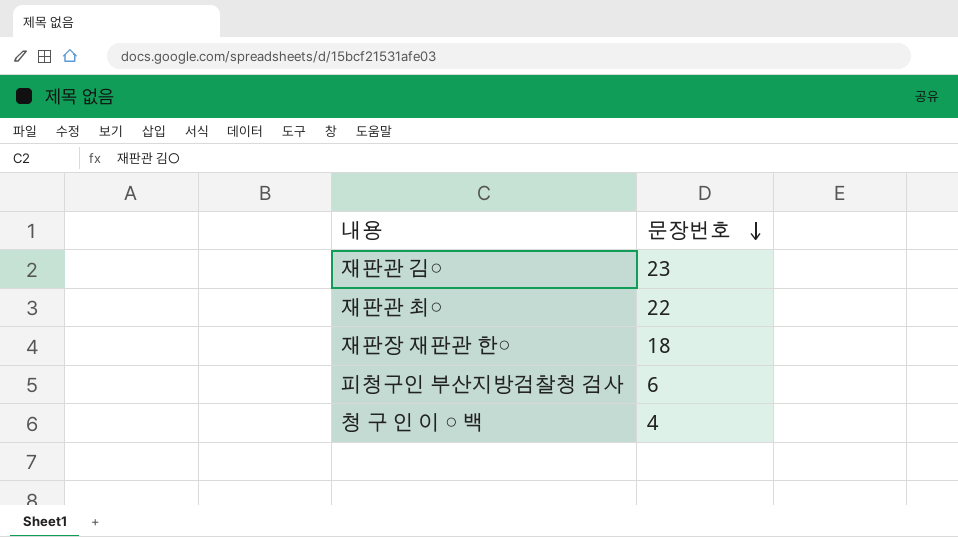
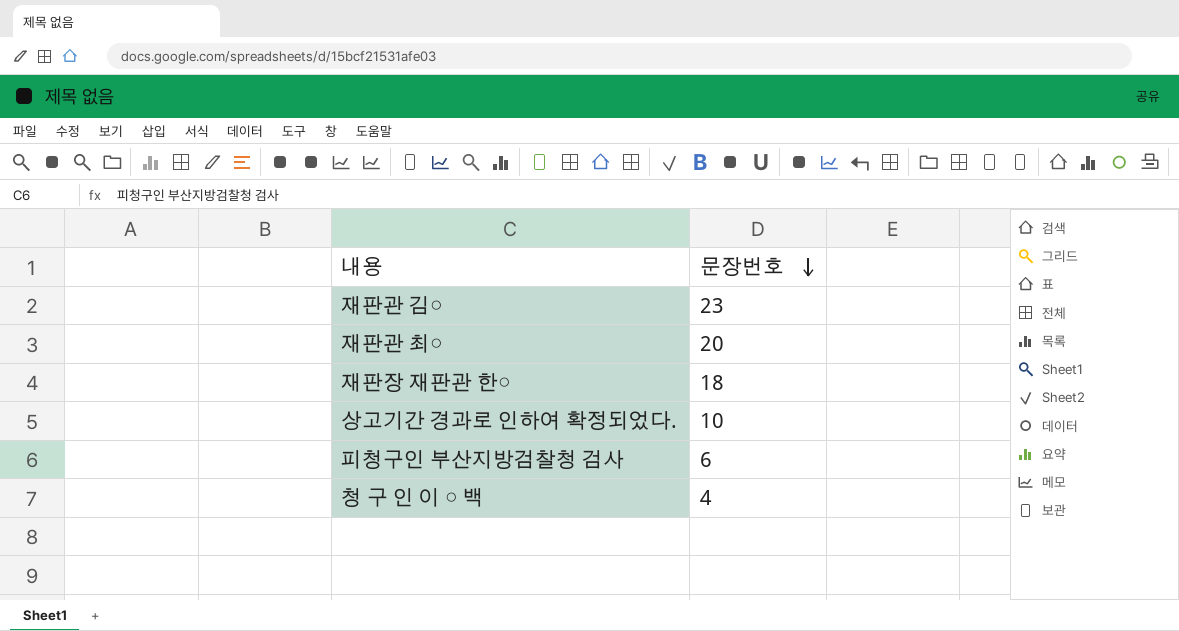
재판관 최○ | 문장번호: 22 -> 20
row 상고기간 경과로 인하여 확정되었다.: none -> 10

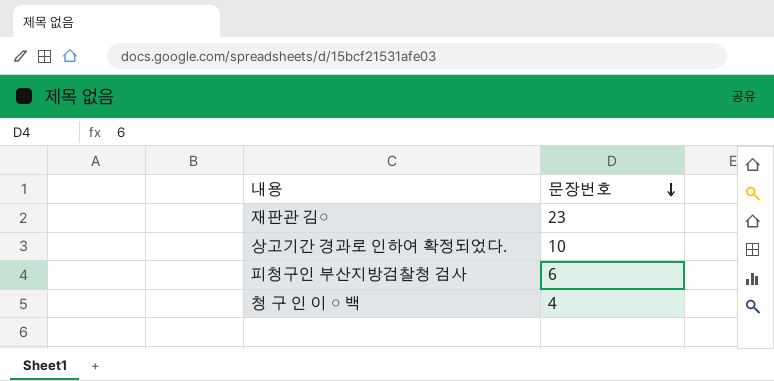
row 재판관 최○: 20 -> none
row 재판장 재판관 한○: 18 -> none

